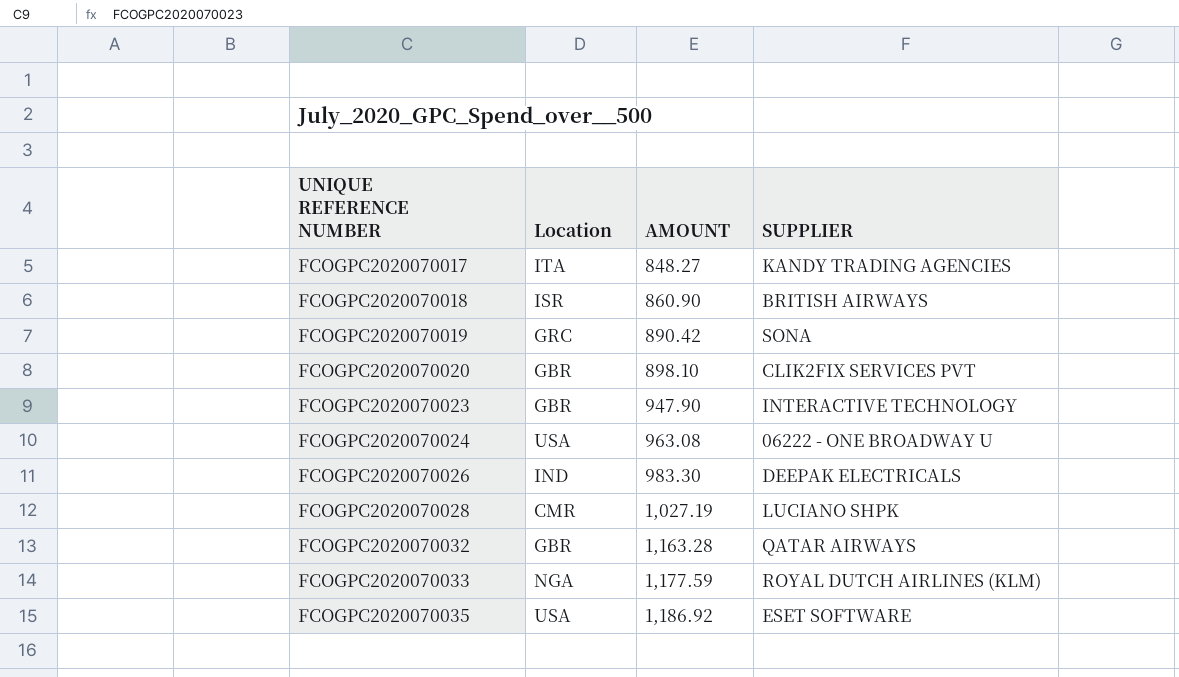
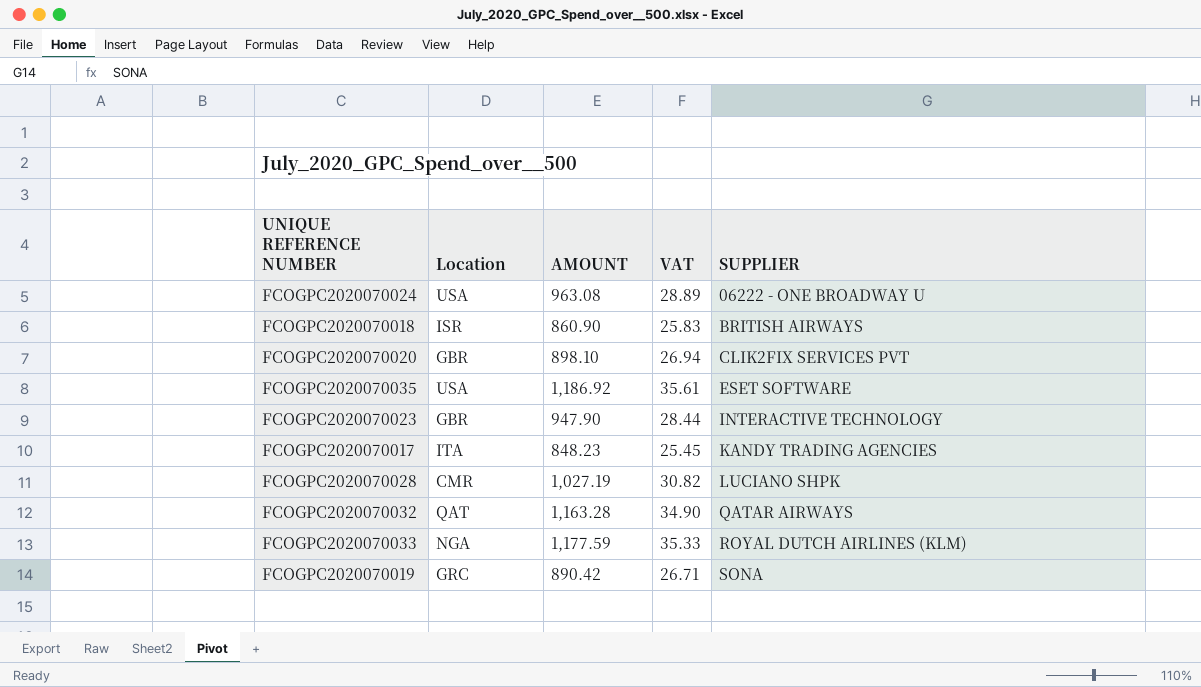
row order: UNIQUE REFERENCE NUMBER ascending -> SUPPLIER ascending
column VAT | formula: none -> [AMOUNT] * 0.03
row FCOGPC2020070026: IND | 983.30 | DEEPAK ELECTRICALS -> none
FCOGPC2020070017 | AMOUNT: 848.27 -> 848.23
FCOGPC2020070032 | Location: GBR -> QAT

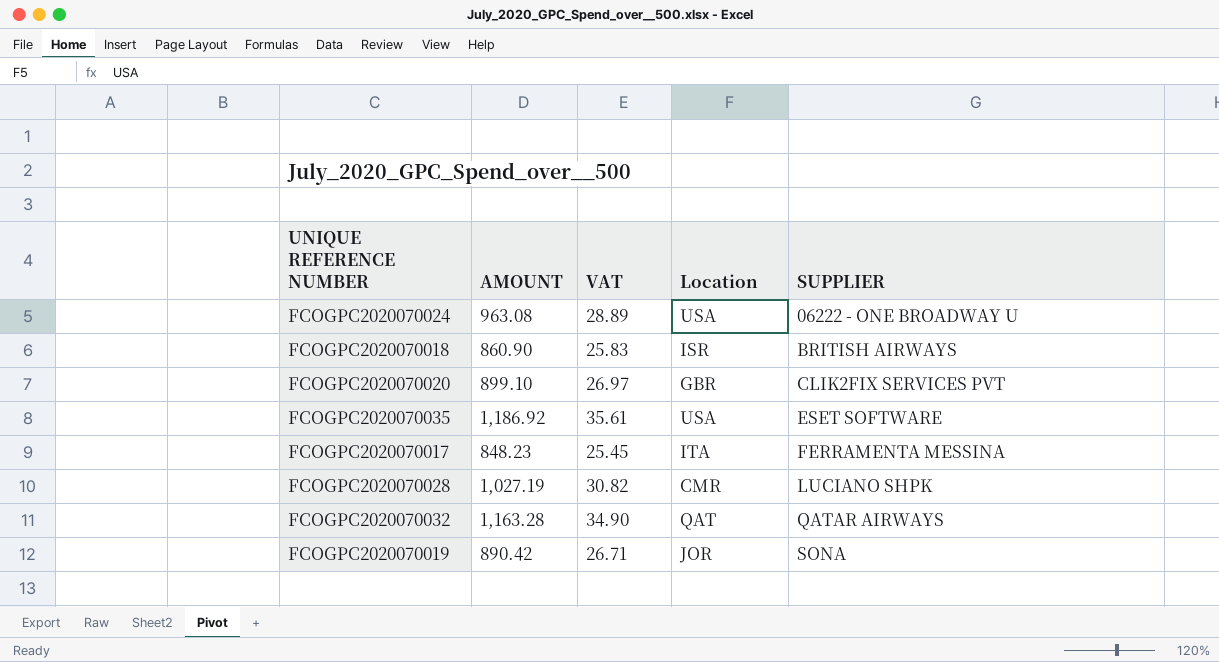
column Location | position: 2 -> 4
row FCOGPC2020070023: GBR | 947.90 | 28.44 | INTERACTIVE TECHNOLOGY -> none
row FCOGPC2020070033: NGA | 1,177.59 | 35.33 | ROYAL DUTCH AIRLINES (KLM) -> none
FCOGPC2020070020 | AMOUNT: 898.10 -> 899.10
FCOGPC2020070020 | VAT: 26.94 -> 26.97
FCOGPC2020070017 | SUPPLIER: KANDY TRADING AGENCIES -> FERRAMENTA MESSINA
FCOGPC2020070019 | Location: GRC -> JOR

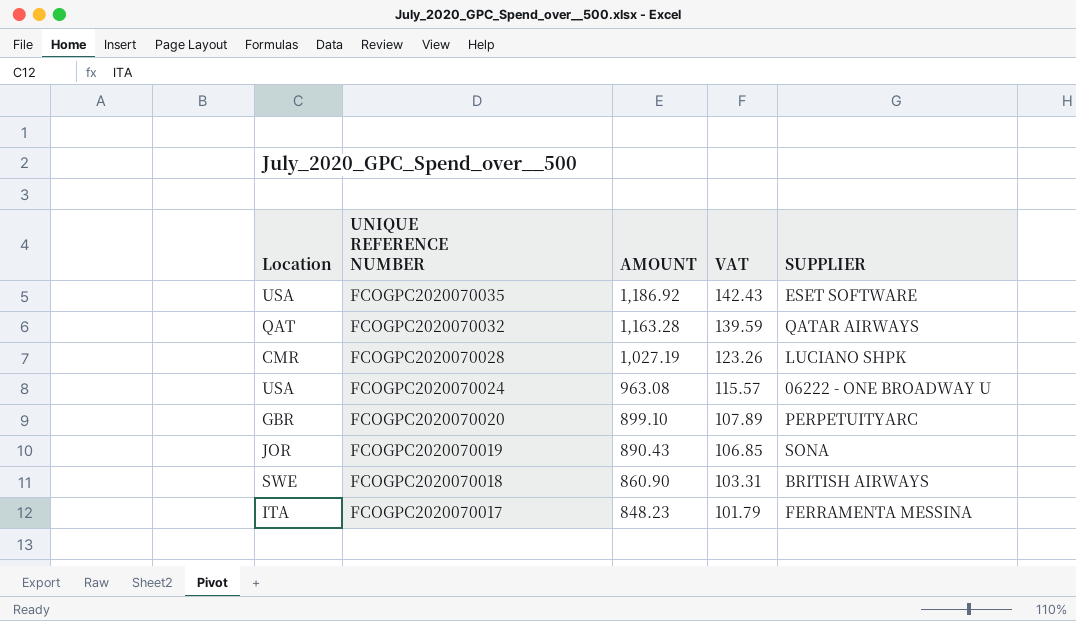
row order: SUPPLIER ascending -> UNIQUE REFERENCE NUMBER descending
column Location | position: 4 -> 1
column VAT | formula: [AMOUNT] * 0.03 -> [AMOUNT] * 0.12
FCOGPC2020070020 | SUPPLIER: CLIK2FIX SERVICES PVT -> PERPETUITYARC
FCOGPC2020070019 | AMOUNT: 890.42 -> 890.43
FCOGPC2020070018 | Location: ISR -> SWE

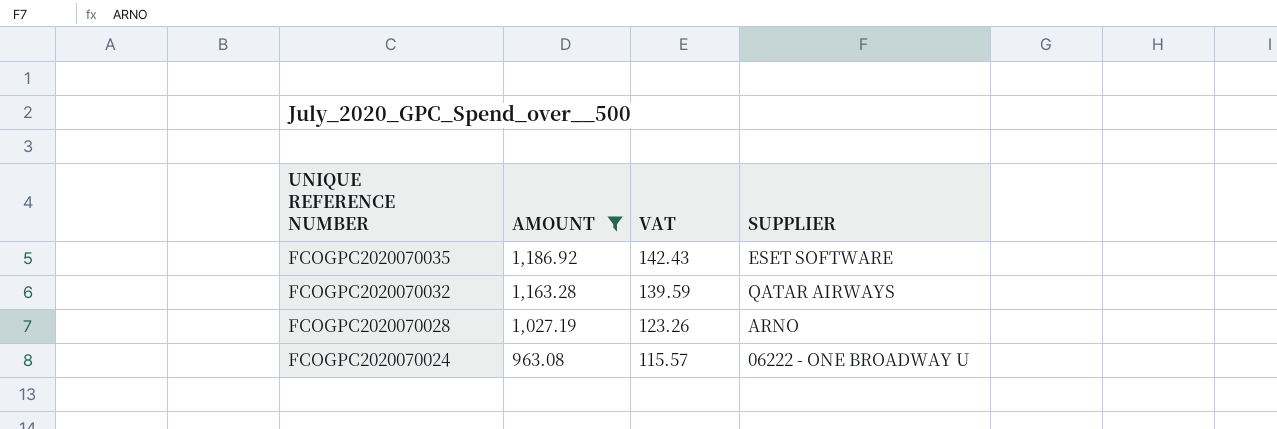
filter: none -> AMOUNT >= 963.08
column Location | position: 1 -> none
FCOGPC2020070028 | SUPPLIER: LUCIANO SHPK -> ARNO

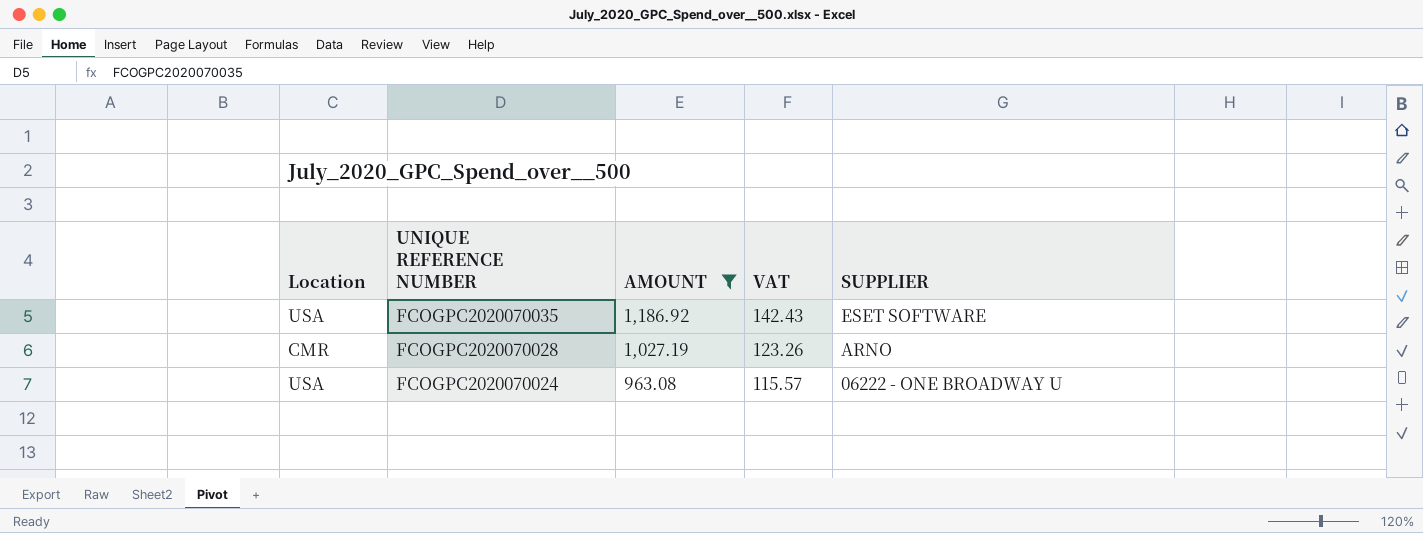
column Location | position: none -> 1
row FCOGPC2020070032: 1,163.28 | 139.59 | QATAR AIRWAYS -> none

